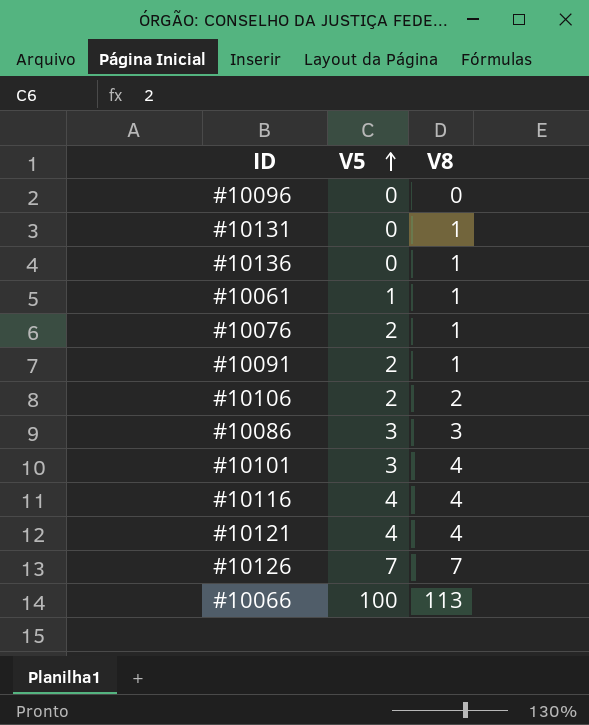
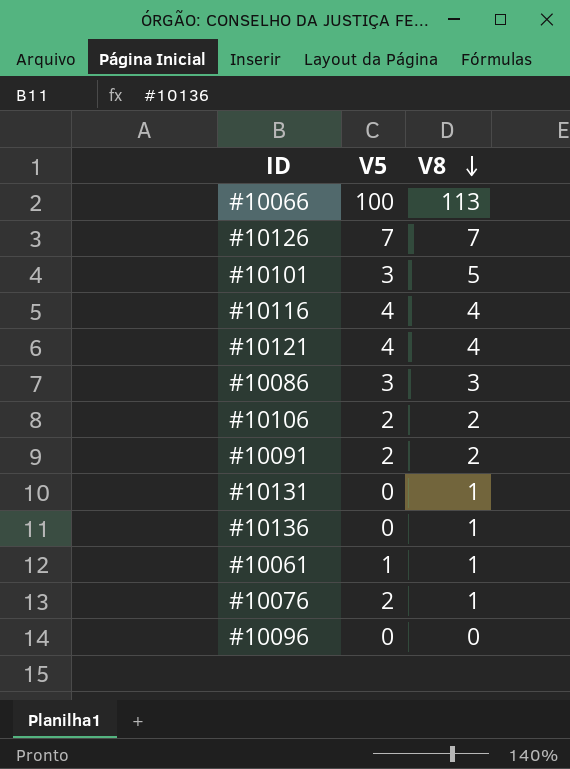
row order: V5 ascending -> V8 descending
#10101 | V8: 4 -> 5
#10091 | V8: 1 -> 2

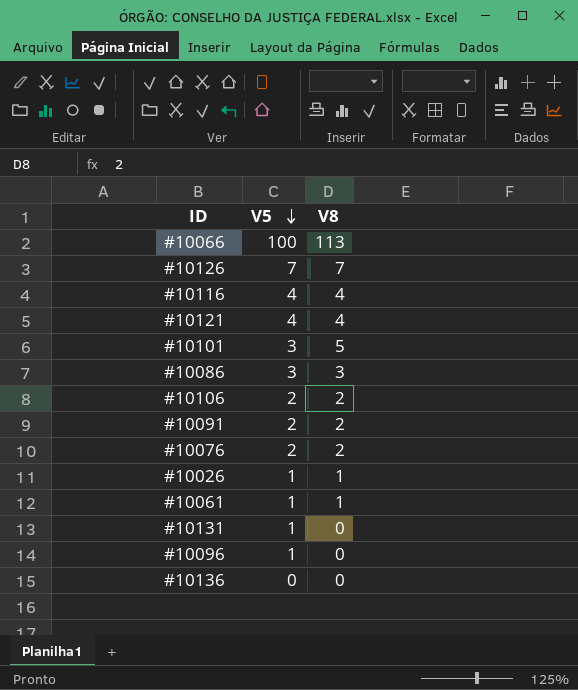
row order: V8 descending -> V5 descending
#10076 | V8: 1 -> 2
row #10026: none -> 1 | 1
#10131 | V5: 0 -> 1
#10131 | V8: 1 -> 0
#10096 | V5: 0 -> 1
#10136 | V8: 1 -> 0

